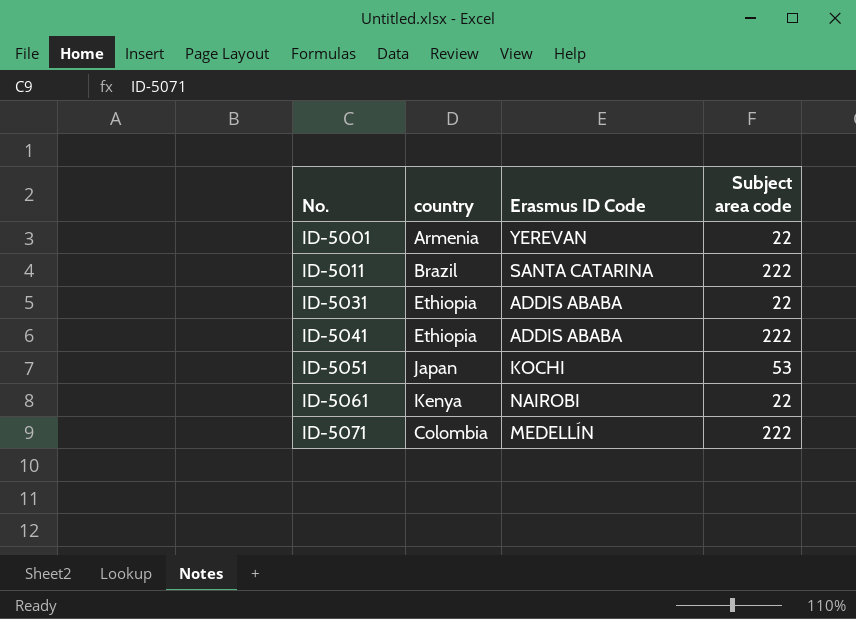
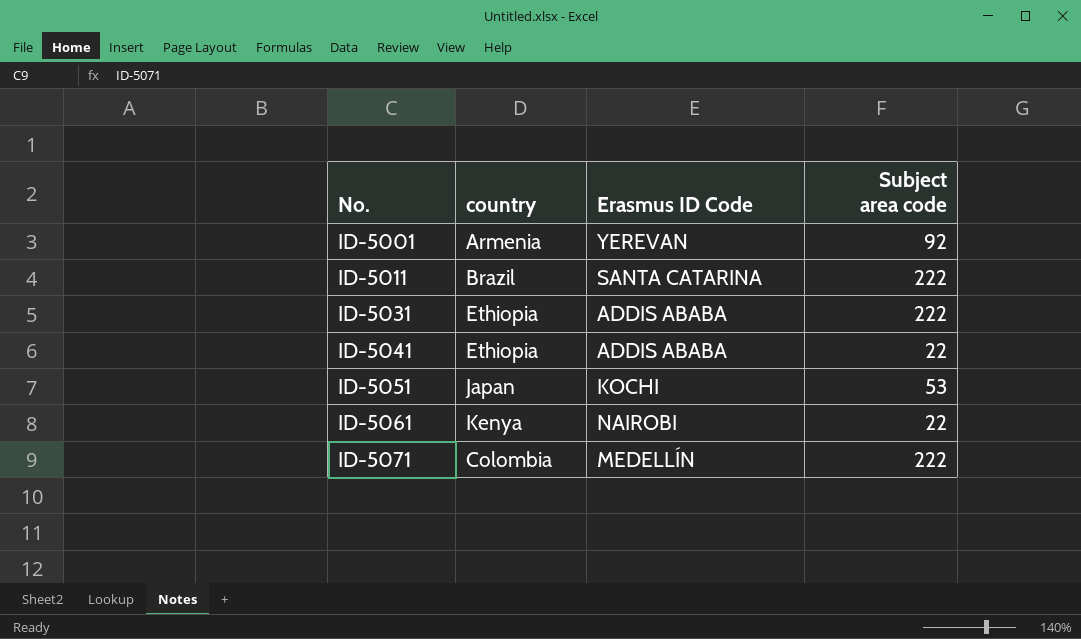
ID-5001 | Subject area code: 22 -> 92
ID-5031 | Subject area code: 22 -> 222
ID-5041 | Subject area code: 222 -> 22

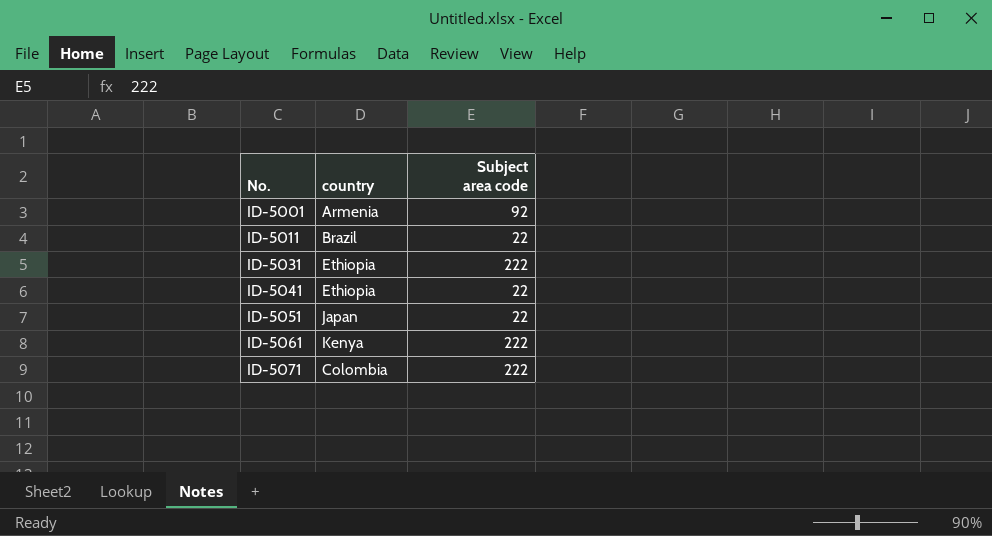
column Erasmus ID Code | position: 3 -> none
ID-5011 | Subject area code: 222 -> 22
ID-5051 | Subject area code: 53 -> 22
ID-5061 | Subject area code: 22 -> 222

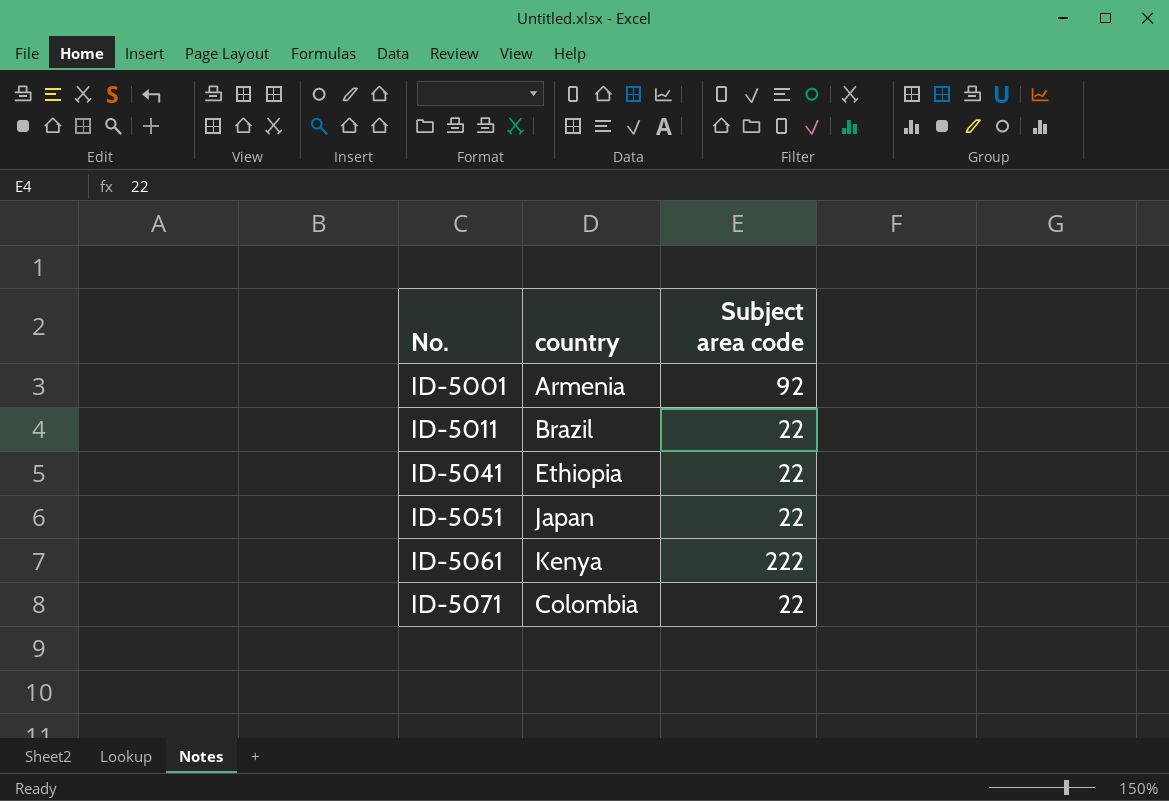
row ID-5031: Ethiopia | 222 -> none
ID-5071 | Subject area code: 222 -> 22

